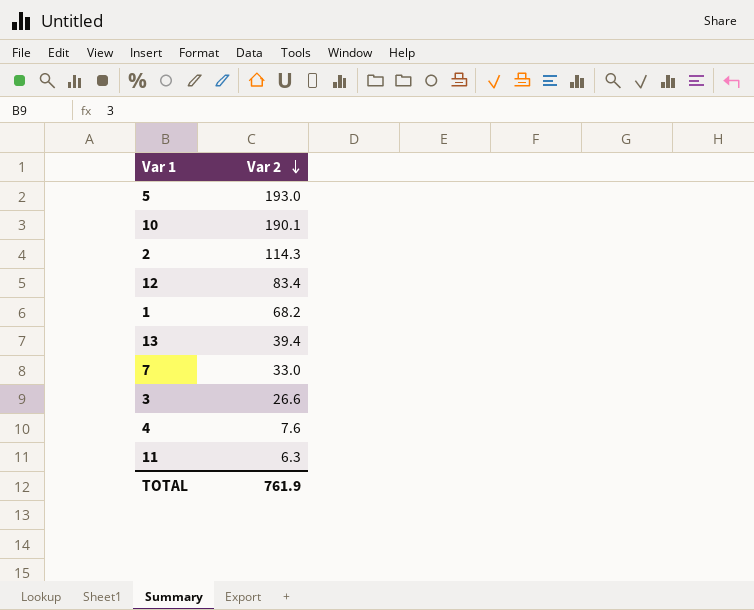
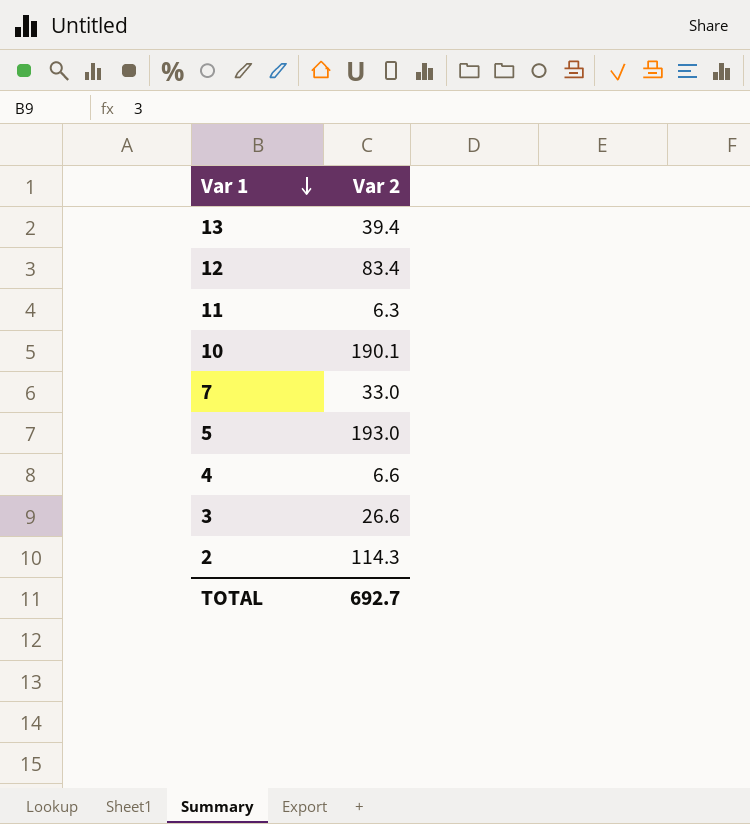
row order: Var 2 descending -> Var 1 descending
row 1: 68.2 -> none
4 | Var 2: 7.6 -> 6.6
TOTAL | Var 2: 761.9 -> 692.7

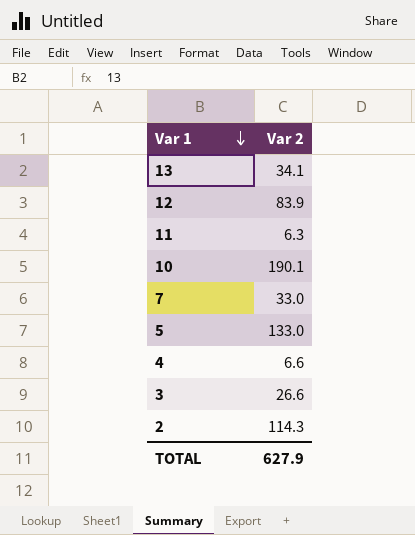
13 | Var 2: 39.4 -> 34.1
12 | Var 2: 83.4 -> 83.9
5 | Var 2: 193.0 -> 133.0
TOTAL | Var 2: 692.7 -> 627.9

